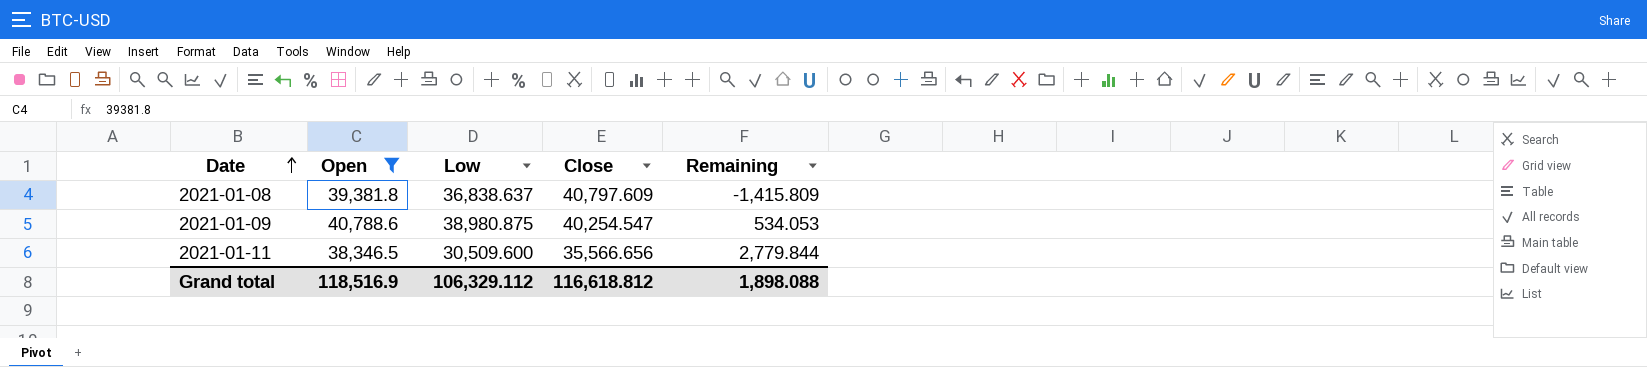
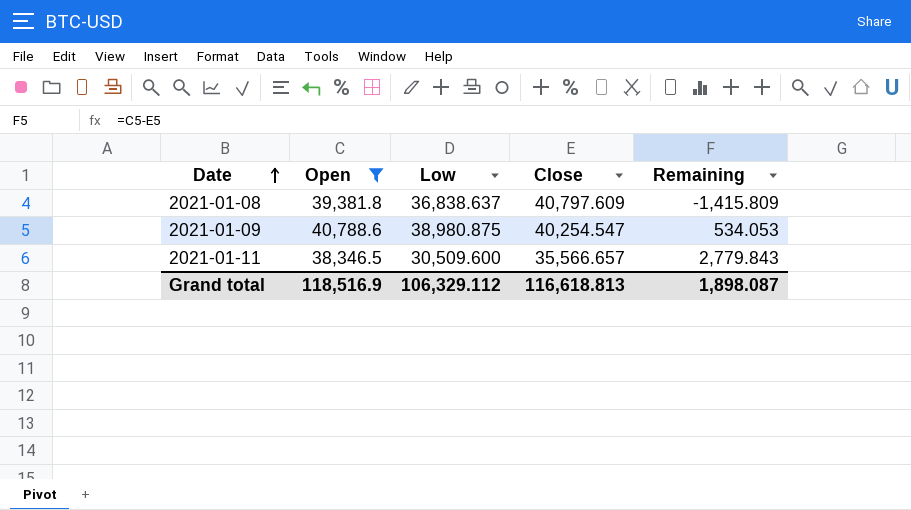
2021-01-11 | Close: 35,566.656 -> 35,566.657
2021-01-11 | Remaining: 2,779.844 -> 2,779.843
Grand total | Close: 116,618.812 -> 116,618.813
Grand total | Remaining: 1,898.088 -> 1,898.087

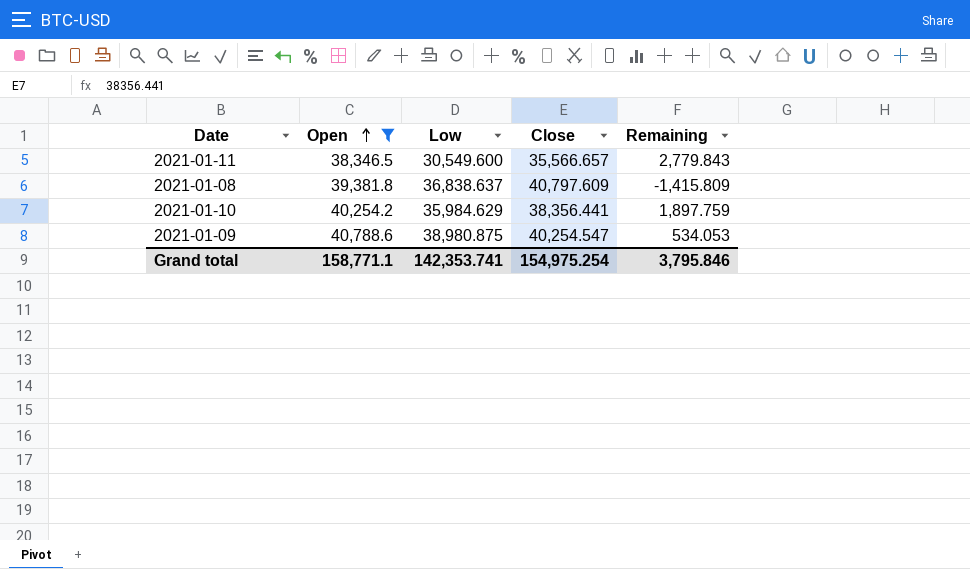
row order: Date ascending -> Open ascending
2021-01-11 | Low: 30,509.600 -> 30,549.600
row 2021-01-10: none -> 40,254.2 | 35,984.629 | 38,356.441 | 1,897.759
Grand total | Open: 118,516.9 -> 158,771.1
Grand total | Low: 106,329.112 -> 142,353.741
Grand total | Close: 116,618.813 -> 154,975.254
Grand total | Remaining: 1,898.087 -> 3,795.846

